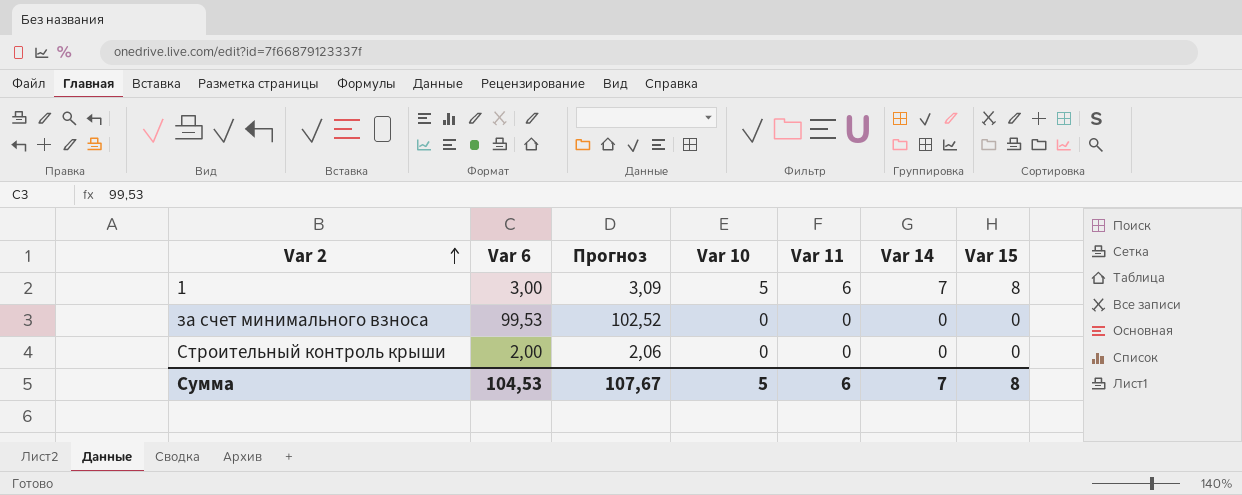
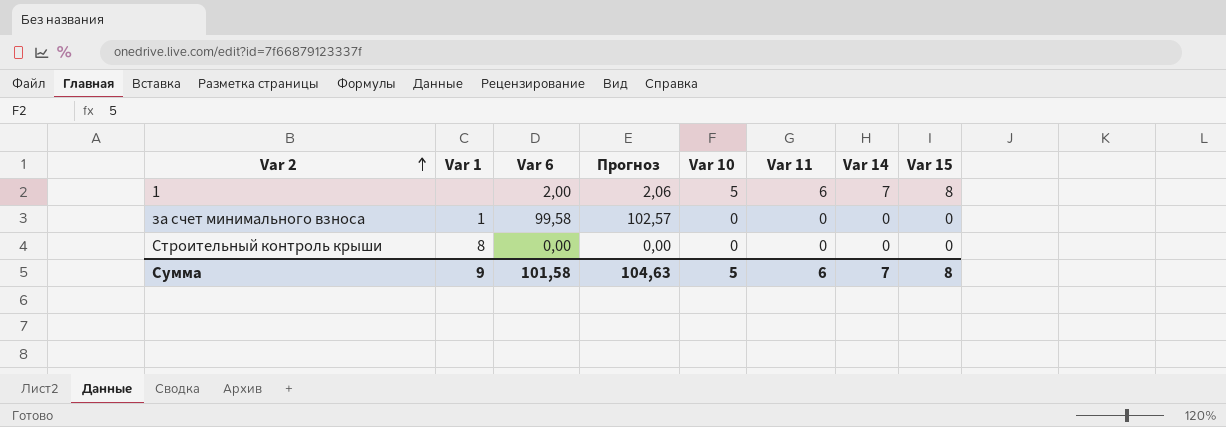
column Var 1 | position: none -> 2
1 | Var 6: 3,00 -> 2,00
1 | Прогноз: 3,09 -> 2,06
за счет минимального взноса | Var 6: 99,53 -> 99,58
за счет минимального взноса | Прогноз: 102,52 -> 102,57
Строительный контроль крыши | Var 6: 2,00 -> 0,00
Строительный контроль крыши | Прогноз: 2,06 -> 0,00
Сумма | Var 6: 104,53 -> 101,58
Сумма | Прогноз: 107,67 -> 104,63

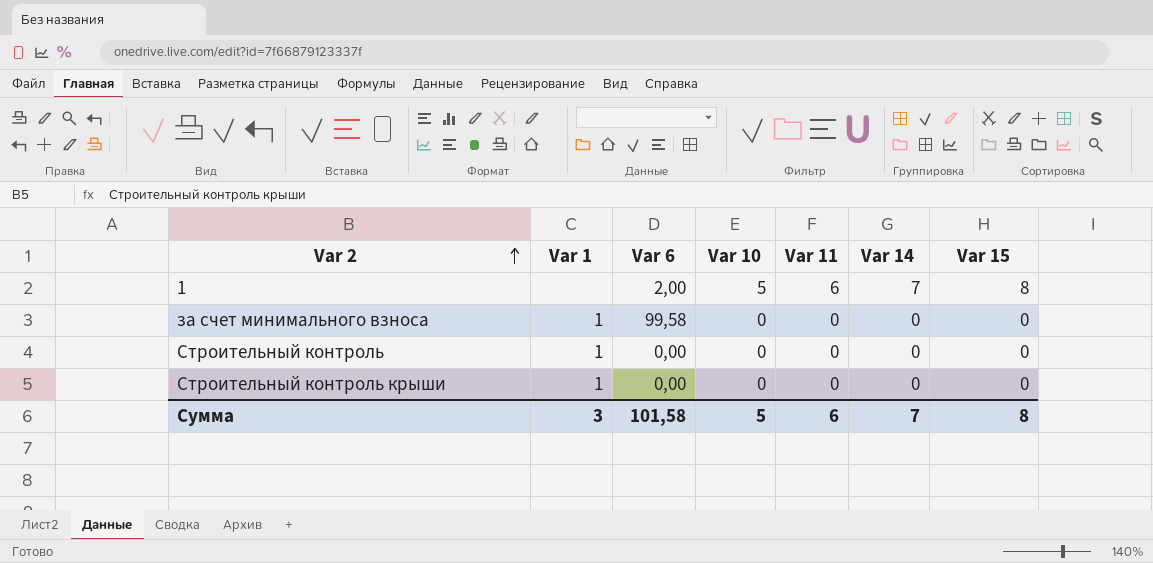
column Прогноз | formula: [Var 6] * 1,03 -> none
row Строительный контроль: none -> 1 | 0,00 | 0 | 0 | 0 | 0
Строительный контроль крыши | Var 1: 8 -> 1
Сумма | Var 1: 9 -> 3

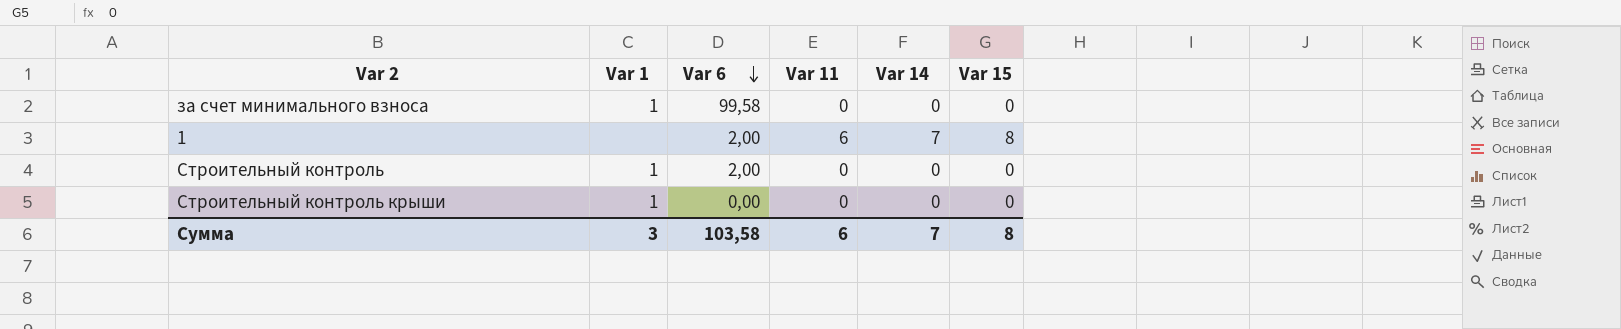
row order: Var 2 ascending -> Var 6 descending
column Var 10 | position: 4 -> none
Строительный контроль | Var 6: 0,00 -> 2,00
Сумма | Var 6: 101,58 -> 103,58

